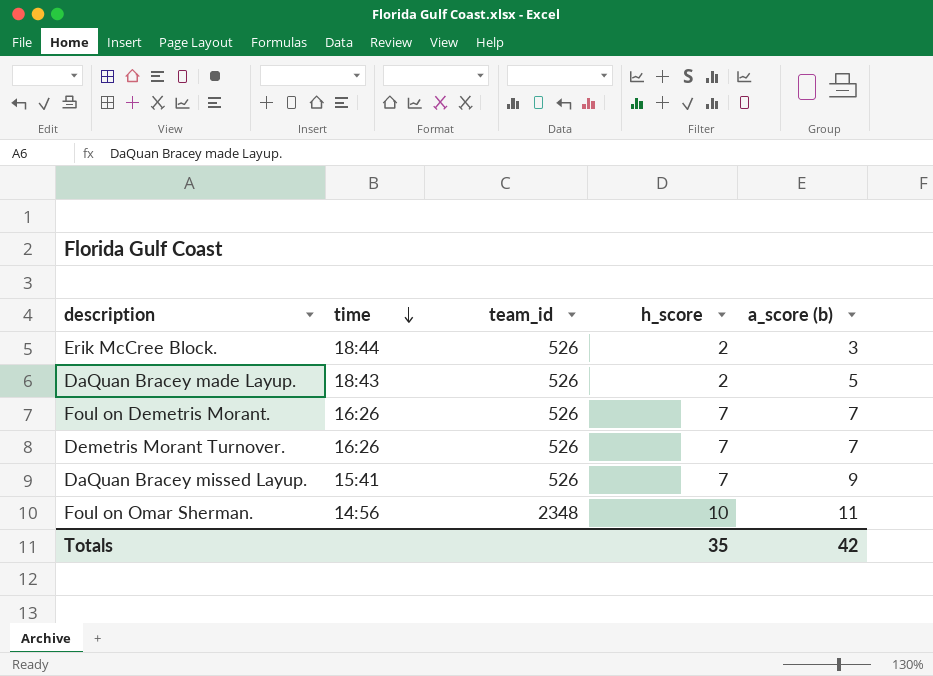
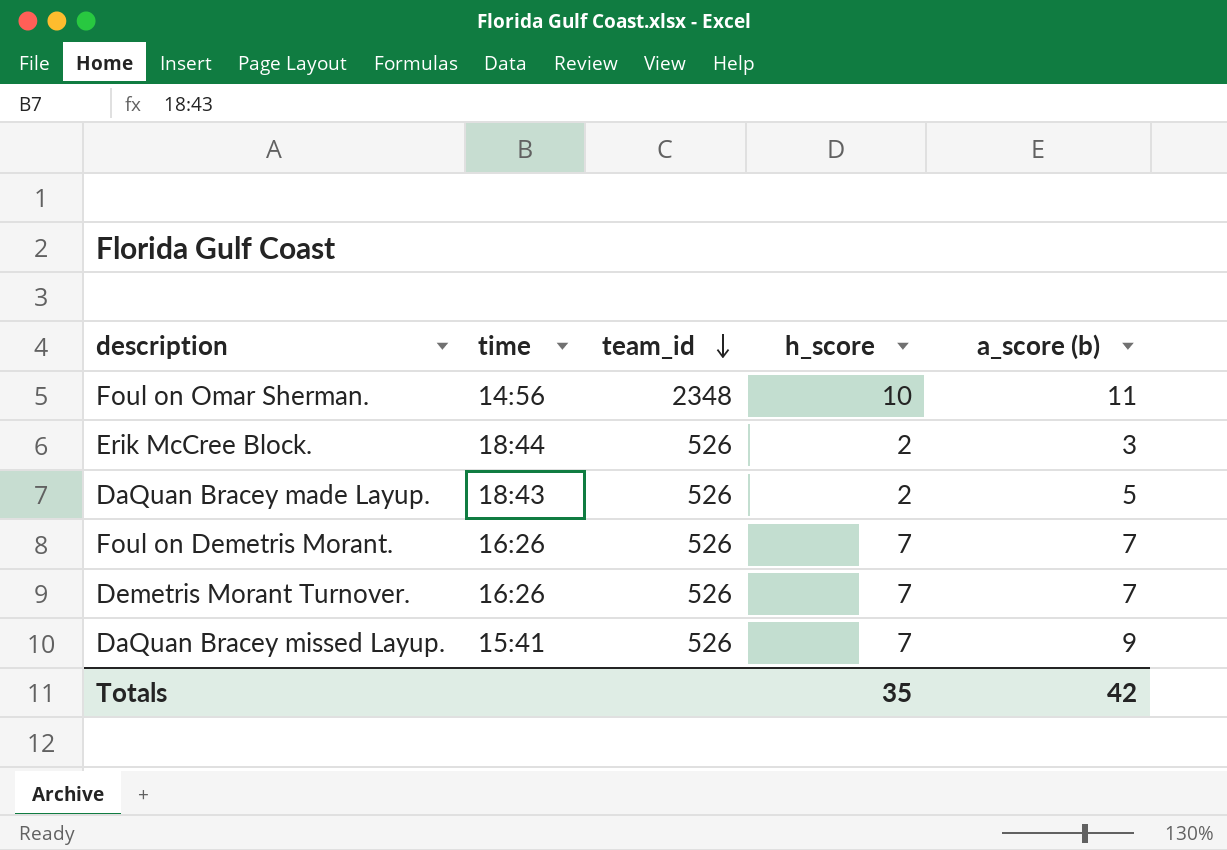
row order: time descending -> team_id descending

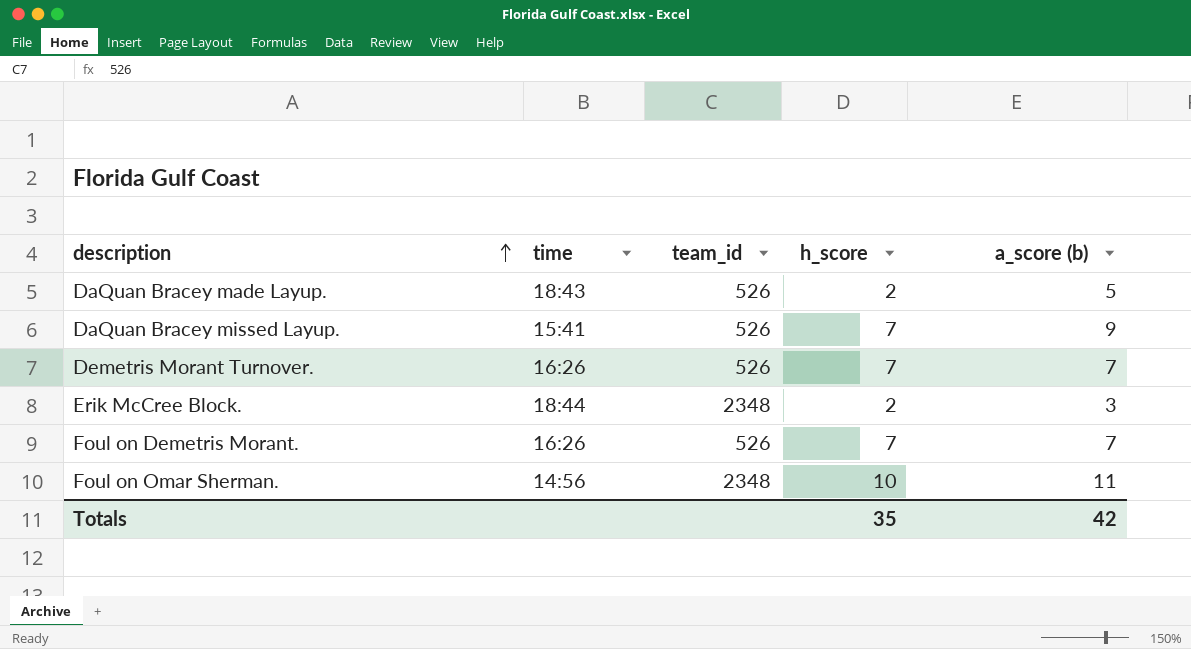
row order: team_id descending -> description ascending
Erik McCree Block. | team_id: 526 -> 2348

